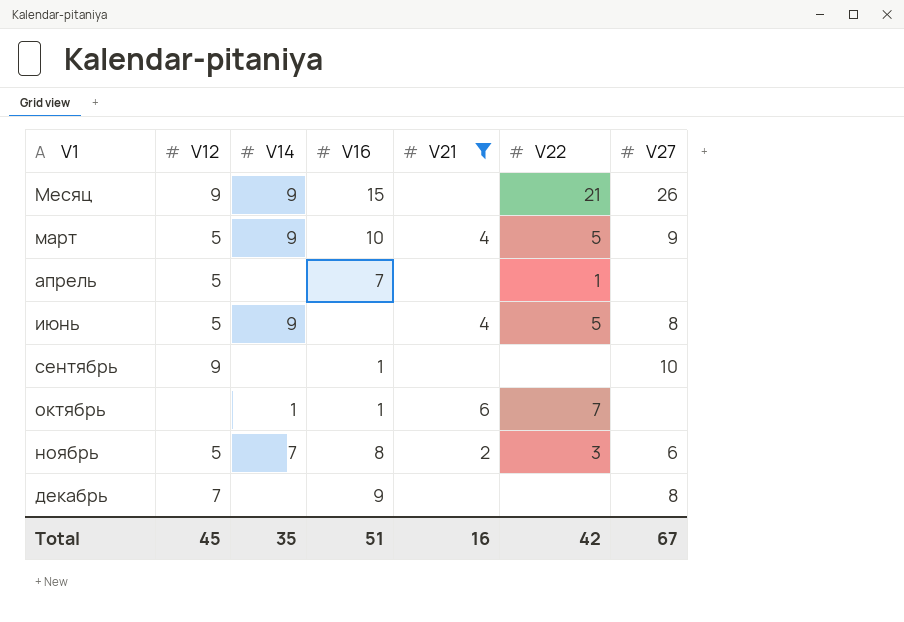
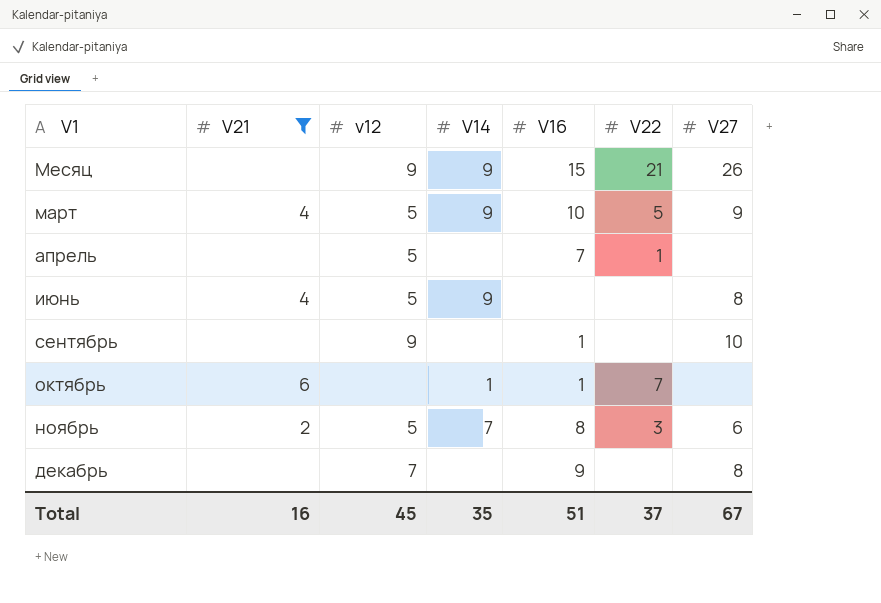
column V21 | position: 5 -> 2
column name: V12 -> v12
июнь | V22: 5 -> none
Total | V22: 42 -> 37

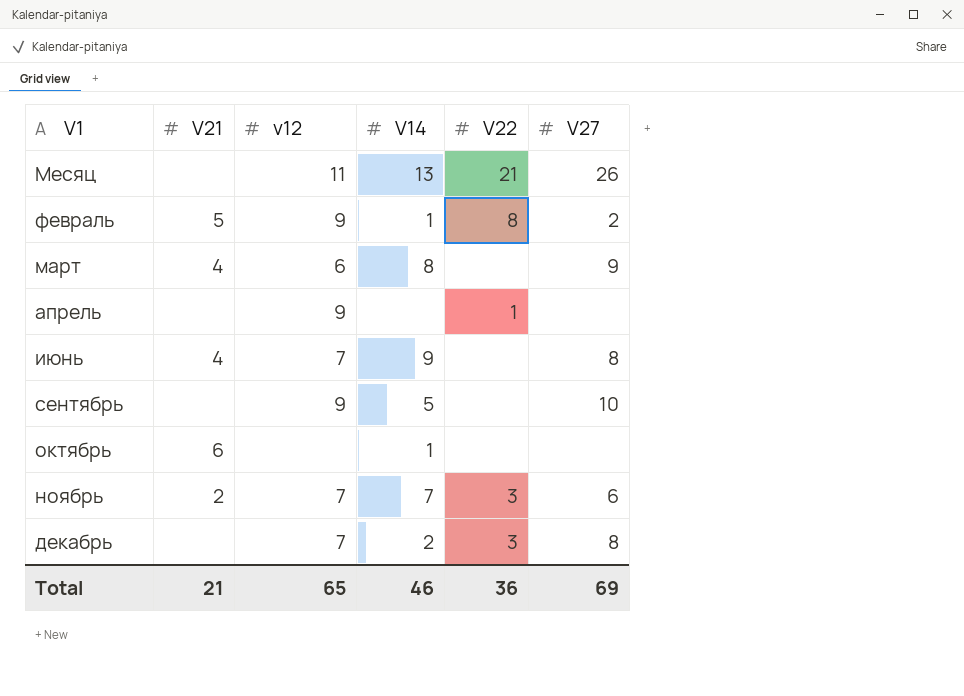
filter: V21 != 5 -> none
column V16 | position: 5 -> none
Месяц | v12: 9 -> 11
Месяц | V14: 9 -> 13
март | v12: 5 -> 6
март | V14: 9 -> 8
март | V22: 5 -> none
апрель | v12: 5 -> 9
июнь | v12: 5 -> 7
сентябрь | V14: none -> 5
октябрь | V22: 7 -> none
ноябрь | v12: 5 -> 7
декабрь | V14: none -> 2
декабрь | V22: none -> 3
Total | V21: 16 -> 21
Total | v12: 45 -> 65
Total | V14: 35 -> 46
Total | V22: 37 -> 36
Total | V27: 67 -> 69

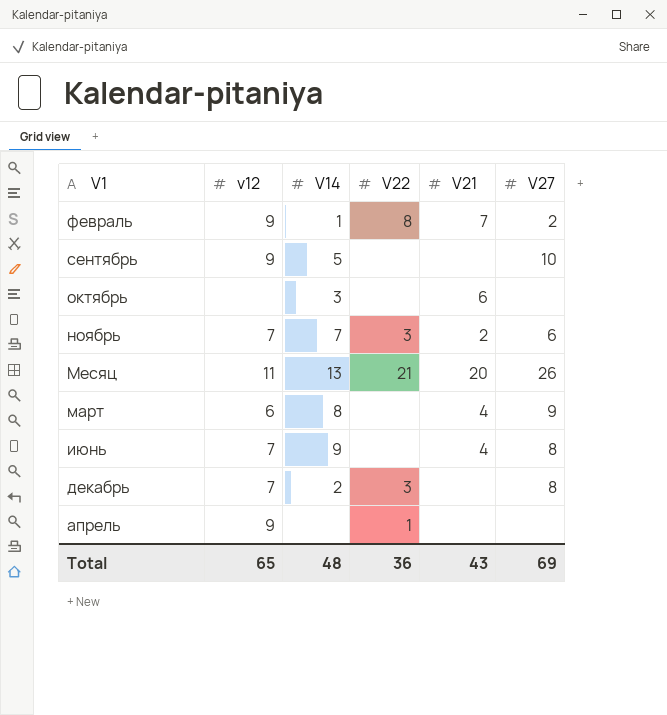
row order: none -> V1 descending
column V21 | position: 2 -> 5
февраль | V21: 5 -> 7
октябрь | V14: 1 -> 3
Месяц | V21: none -> 20
Total | V14: 46 -> 48
Total | V21: 21 -> 43

